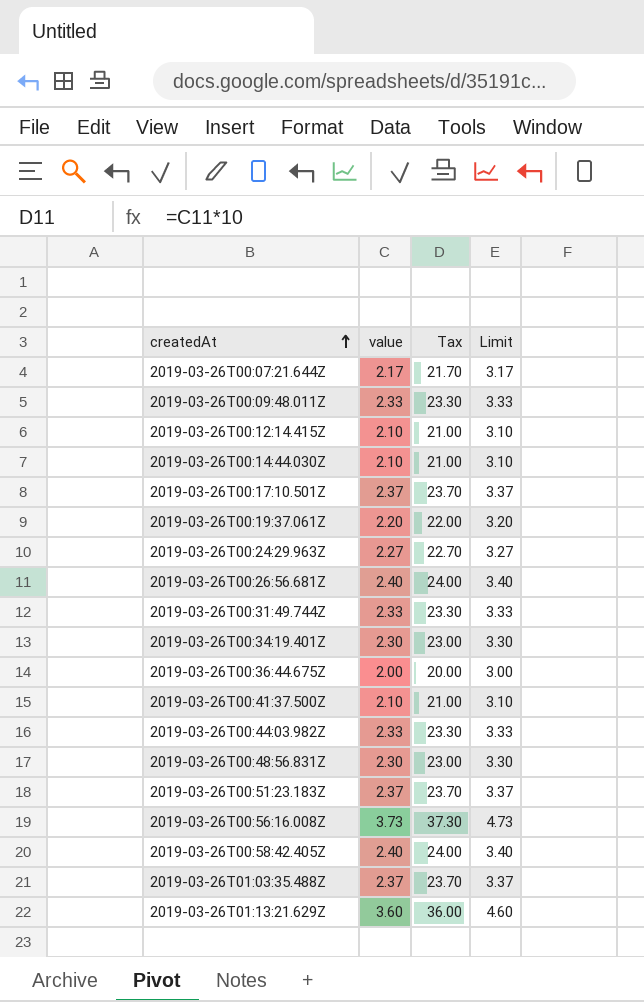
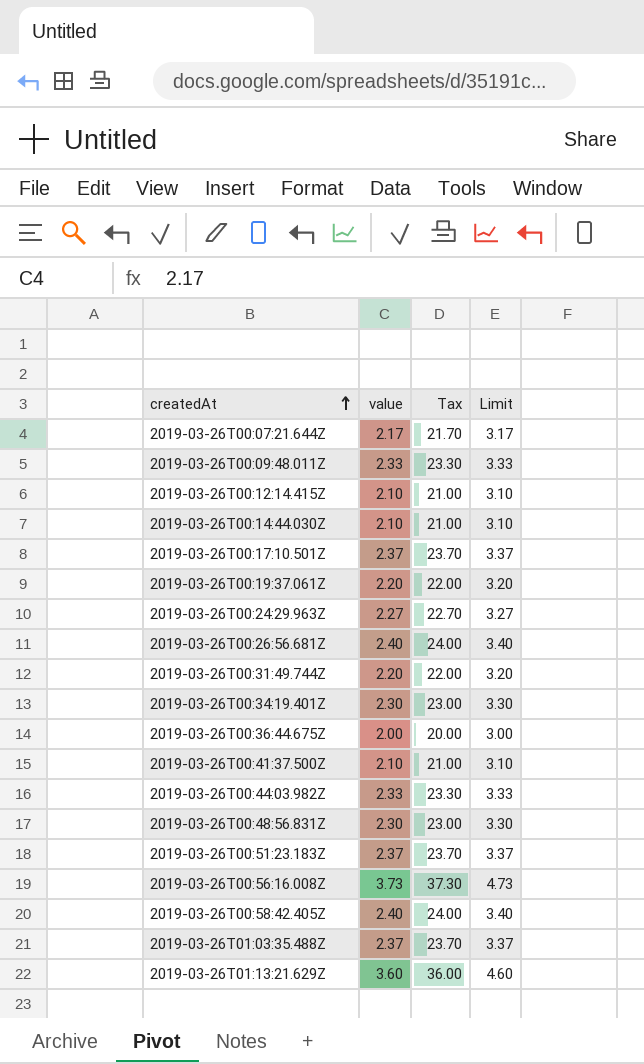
2019-03-26T00:31:49.744Z | value: 2.33 -> 2.20
2019-03-26T00:31:49.744Z | Tax: 23.30 -> 22.00
2019-03-26T00:31:49.744Z | Limit: 3.33 -> 3.20

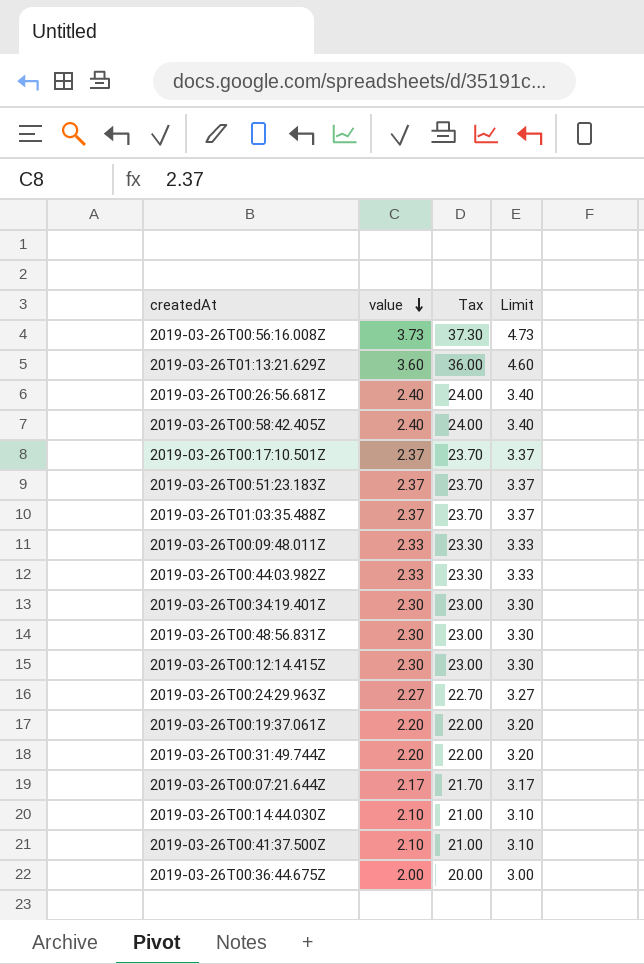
row order: createdAt ascending -> value descending
2019-03-26T00:12:14.415Z | value: 2.10 -> 2.30
2019-03-26T00:12:14.415Z | Tax: 21.00 -> 23.00
2019-03-26T00:12:14.415Z | Limit: 3.10 -> 3.30

